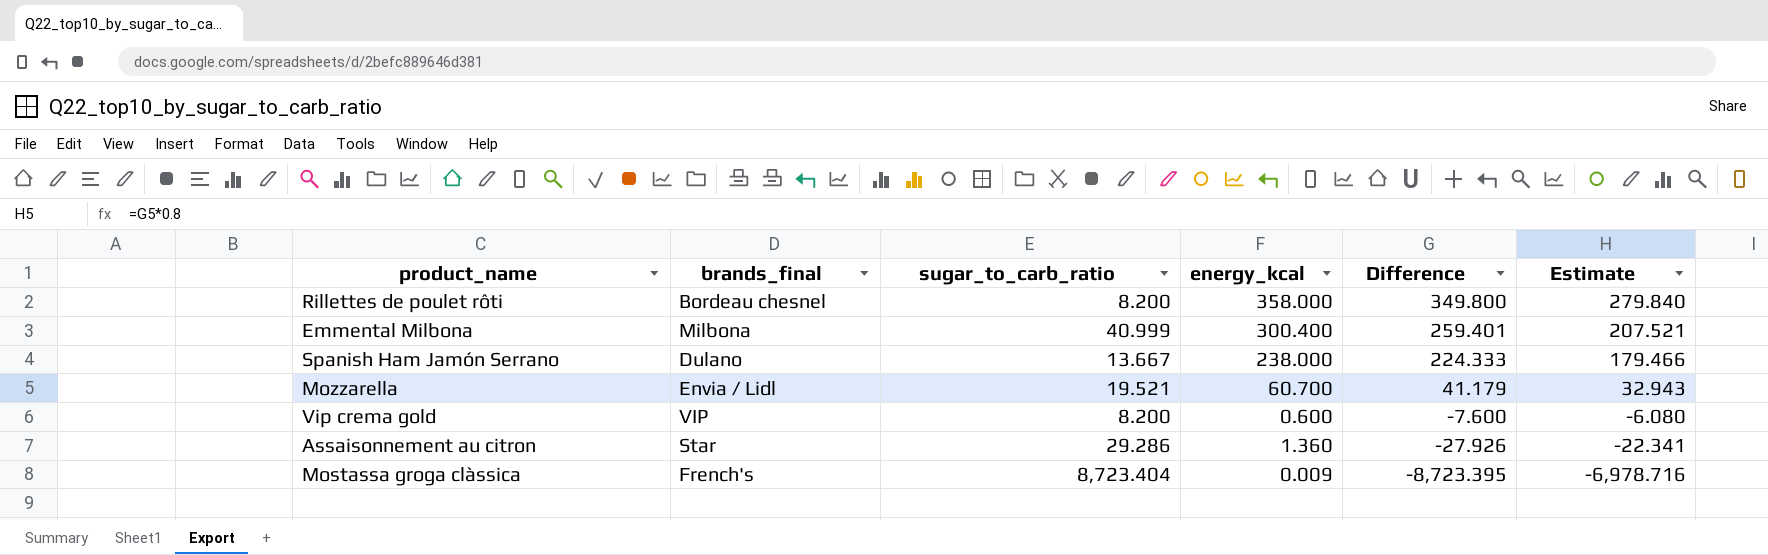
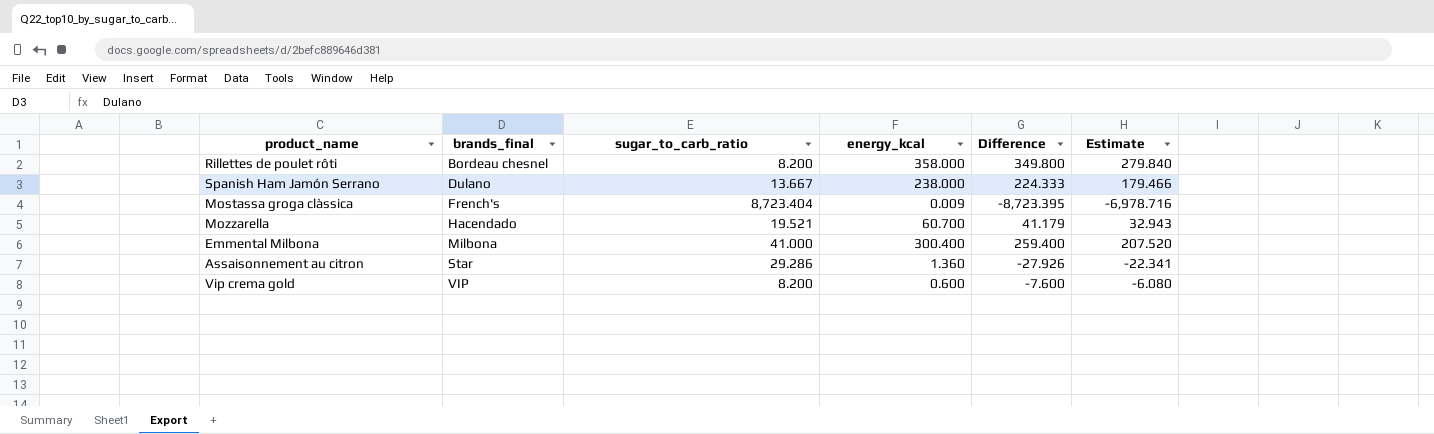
row order: Difference descending -> brands_final ascending
Mozzarella | brands_final: Envia / Lidl -> Hacendado
Emmental Milbona | sugar_to_carb_ratio: 40.999 -> 41.000
Emmental Milbona | Difference: 259.401 -> 259.400
Emmental Milbona | Estimate: 207.521 -> 207.520

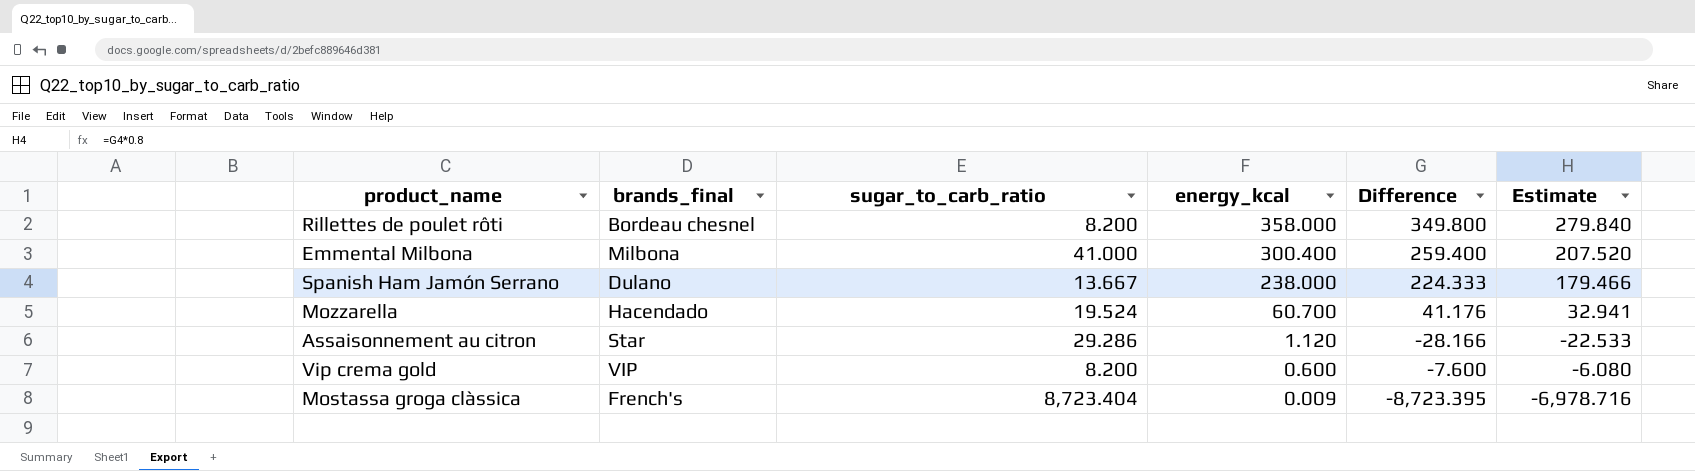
row order: brands_final ascending -> energy_kcal descending
Mozzarella | sugar_to_carb_ratio: 19.521 -> 19.524
Mozzarella | Difference: 41.179 -> 41.176
Mozzarella | Estimate: 32.943 -> 32.941
Assaisonnement au citron | energy_kcal: 1.360 -> 1.120
Assaisonnement au citron | Difference: -27.926 -> -28.166
Assaisonnement au citron | Estimate: -22.341 -> -22.533

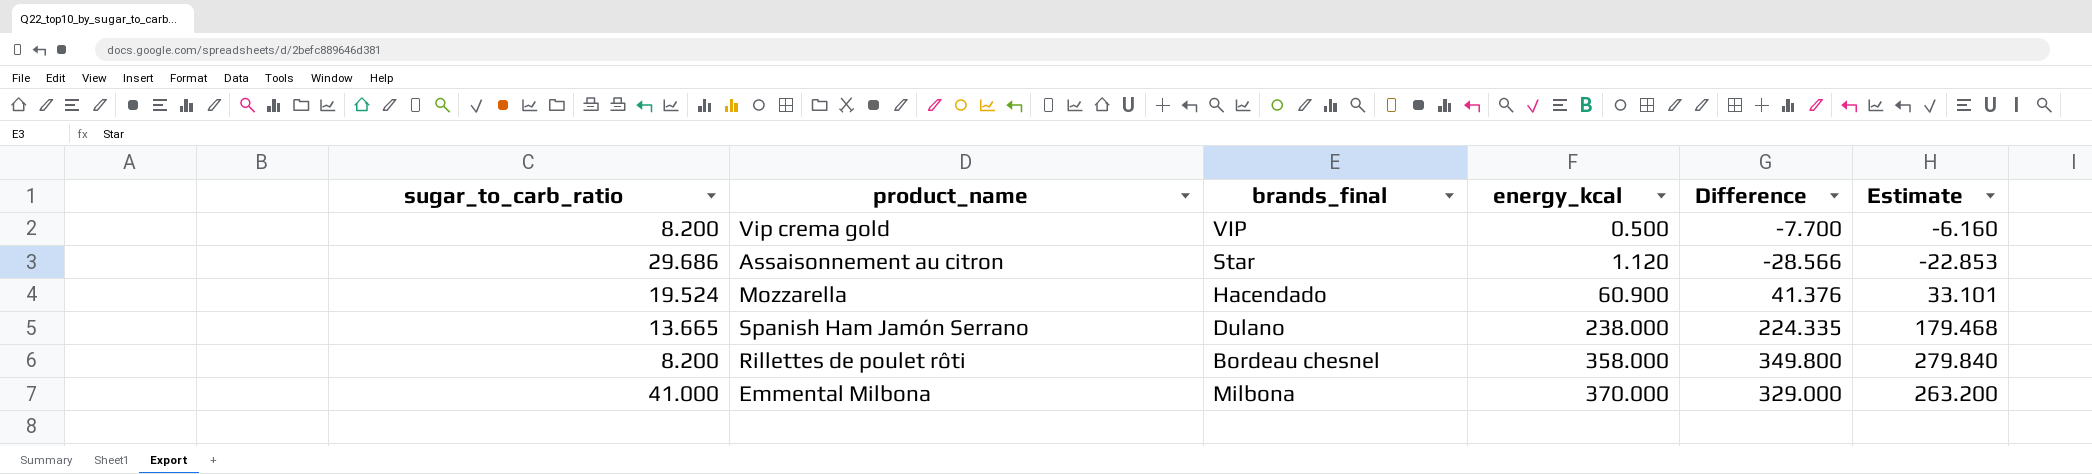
row order: energy_kcal descending -> energy_kcal ascending
column sugar_to_carb_ratio | position: 3 -> 1
row Mostassa groga clàssica: French's | 8,723.404 | 0.009 | -8,723.395 | -6,978.716 -> none
Vip crema gold | energy_kcal: 0.600 -> 0.500
Vip crema gold | Difference: -7.600 -> -7.700
Vip crema gold | Estimate: -6.080 -> -6.160
Assaisonnement au citron | sugar_to_carb_ratio: 29.286 -> 29.686
Assaisonnement au citron | Difference: -28.166 -> -28.566
Assaisonnement au citron | Estimate: -22.533 -> -22.853
Mozzarella | energy_kcal: 60.700 -> 60.900
Mozzarella | Difference: 41.176 -> 41.376
Mozzarella | Estimate: 32.941 -> 33.101
Spanish Ham Jamón Serrano | sugar_to_carb_ratio: 13.667 -> 13.665
Spanish Ham Jamón Serrano | Difference: 224.333 -> 224.335
Spanish Ham Jamón Serrano | Estimate: 179.466 -> 179.468
Emmental Milbona | energy_kcal: 300.400 -> 370.000
Emmental Milbona | Difference: 259.400 -> 329.000
Emmental Milbona | Estimate: 207.520 -> 263.200

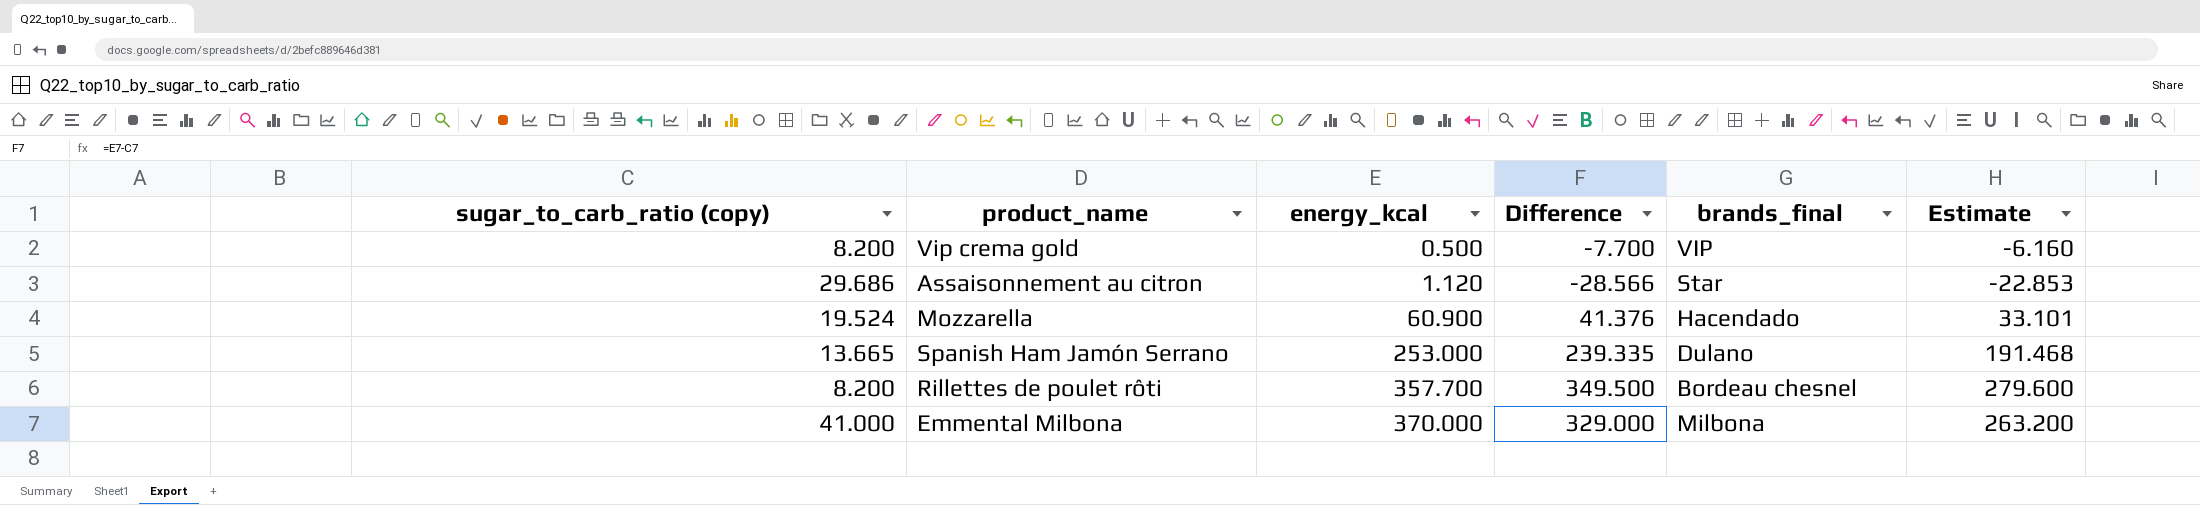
column name: sugar_to_carb_ratio -> sugar_to_carb_ratio (copy)
column brands_final | position: 3 -> 5
Spanish Ham Jamón Serrano | energy_kcal: 238.000 -> 253.000
Spanish Ham Jamón Serrano | Difference: 224.335 -> 239.335
Spanish Ham Jamón Serrano | Estimate: 179.468 -> 191.468
Rillettes de poulet rôti | energy_kcal: 358.000 -> 357.700
Rillettes de poulet rôti | Difference: 349.800 -> 349.500
Rillettes de poulet rôti | Estimate: 279.840 -> 279.600

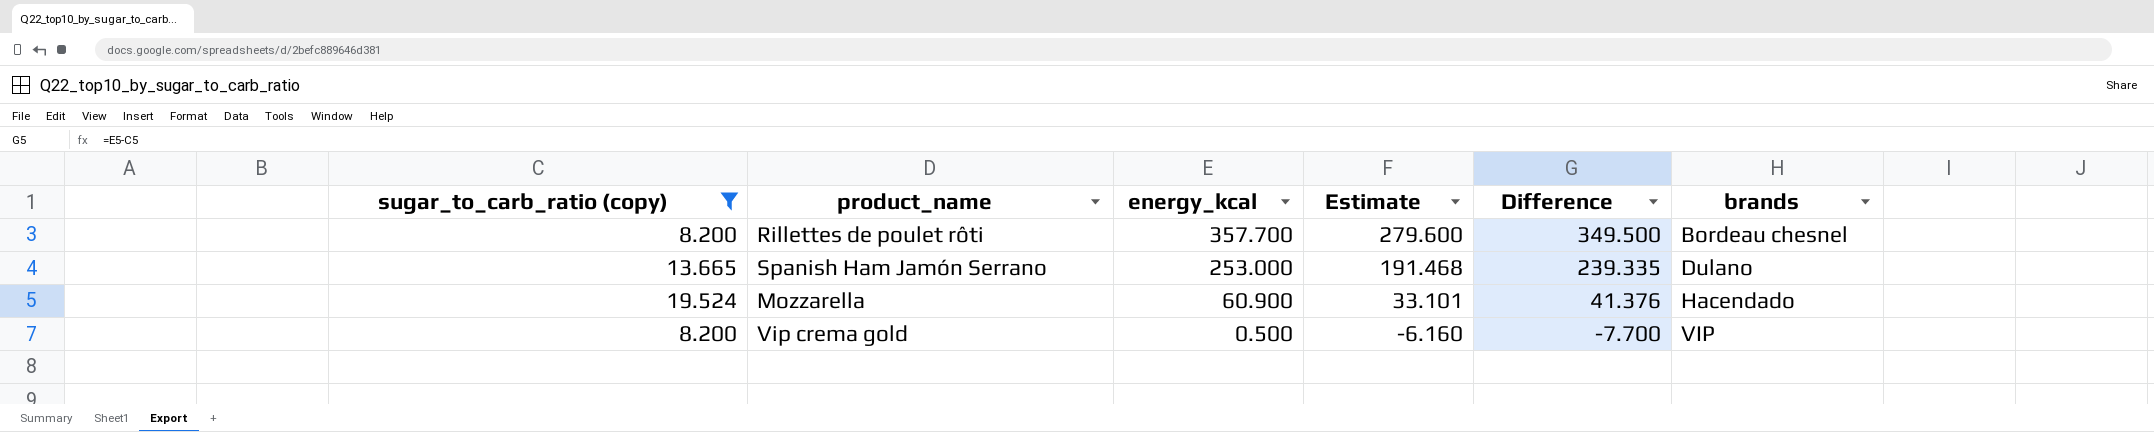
filter: none -> sugar_to_carb_ratio (copy) <= 19.524
row order: energy_kcal ascending -> energy_kcal descending
column Estimate | position: 6 -> 4
column name: brands_final -> brands

